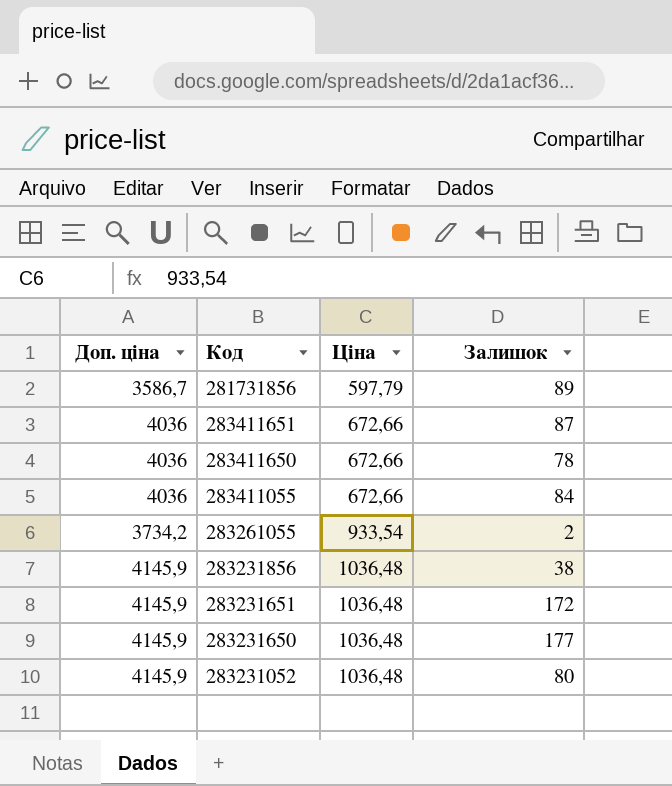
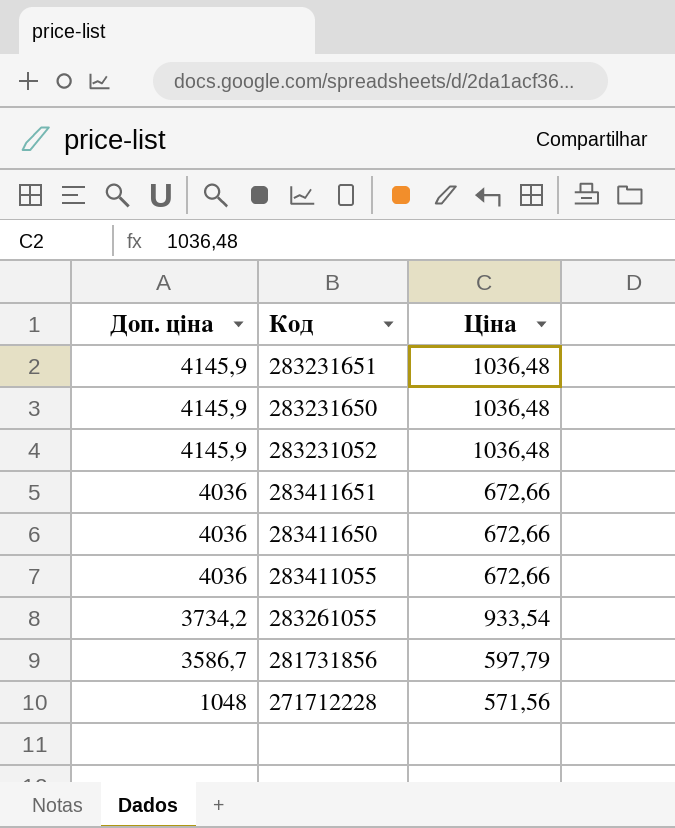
row order: Ціна ascending -> Доп. ціна descending
column Залишок | position: 4 -> none
row 283231856: 4145,9 | 1036,48 | 38 -> none
row 271712228: none -> 1048 | 571,56

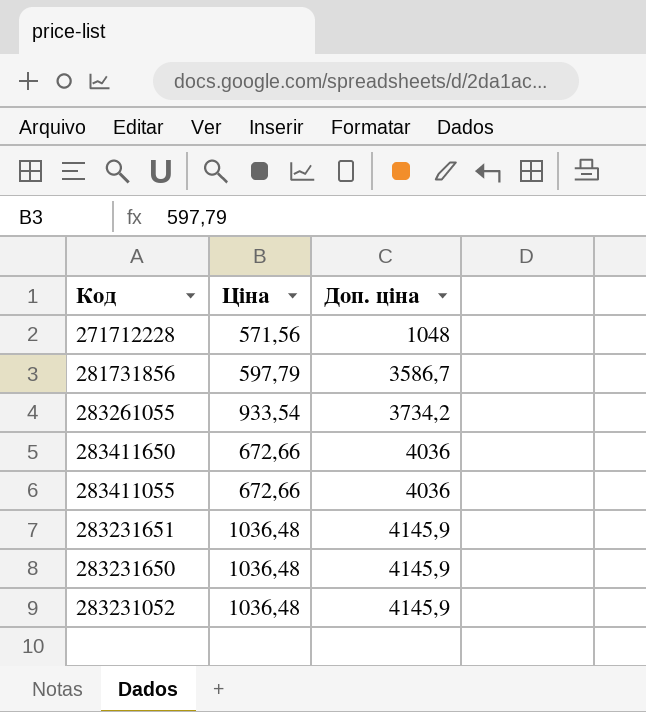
row order: Доп. ціна descending -> Доп. ціна ascending
column Доп. ціна | position: 1 -> 3
row 283411651: 4036 | 672,66 -> none

